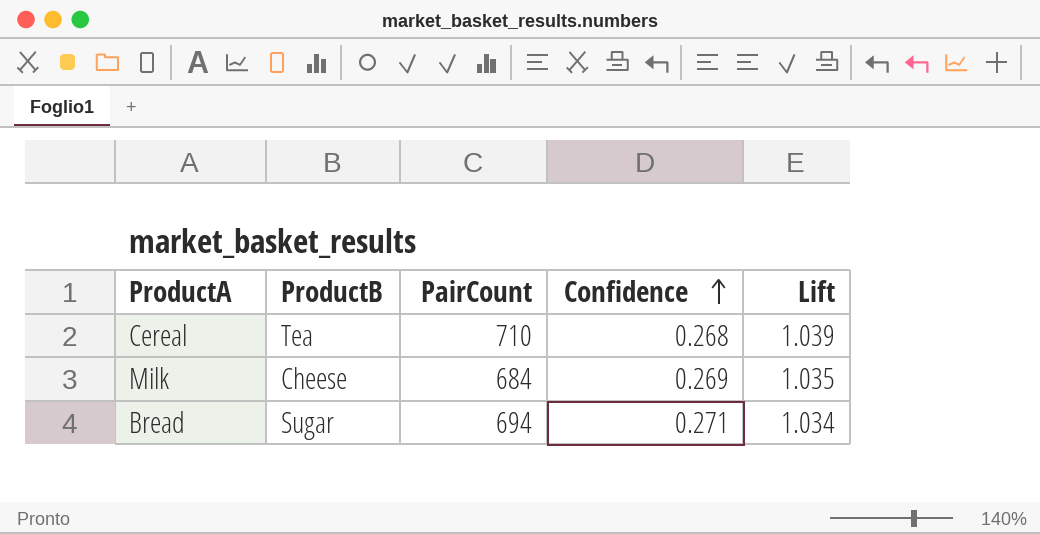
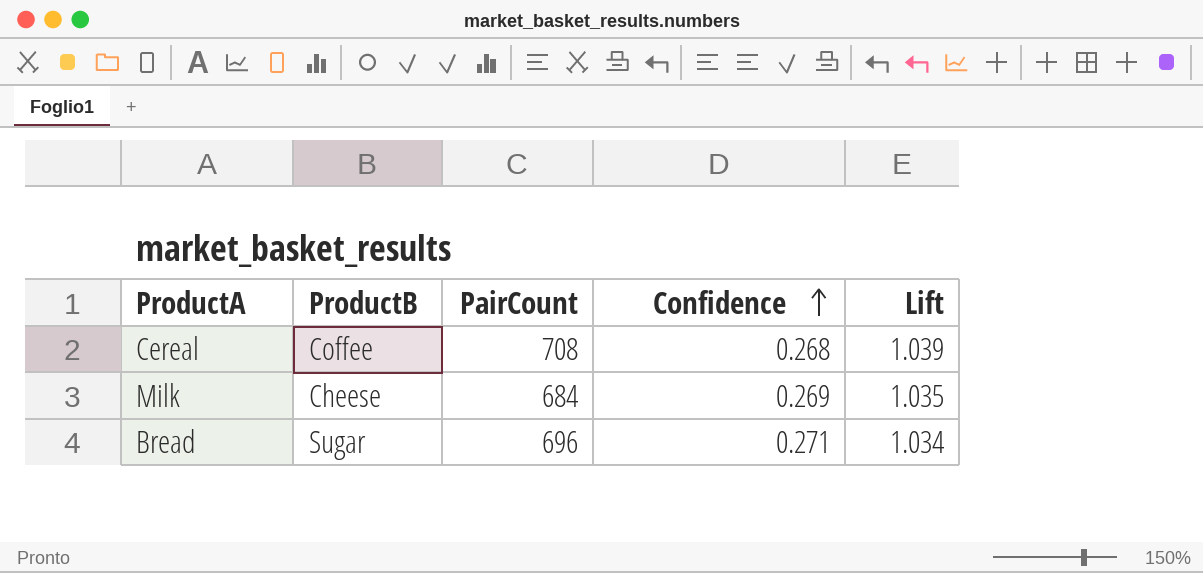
Cereal | ProductB: Tea -> Coffee
Cereal | PairCount: 710 -> 708
Bread | PairCount: 694 -> 696

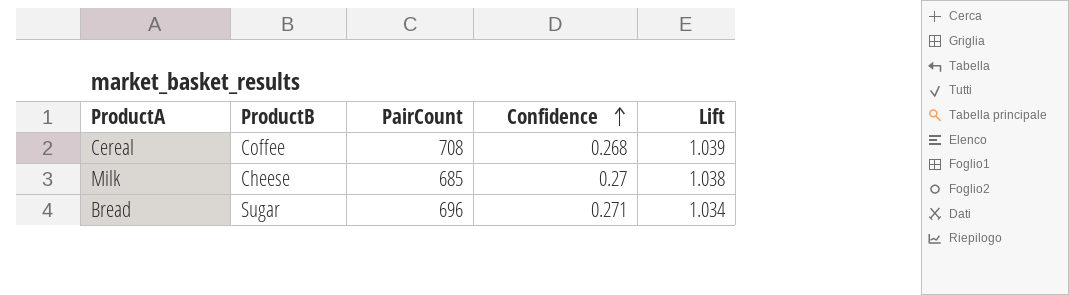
Milk | PairCount: 684 -> 685
Milk | Confidence: 0.269 -> 0.27
Milk | Lift: 1.035 -> 1.038

